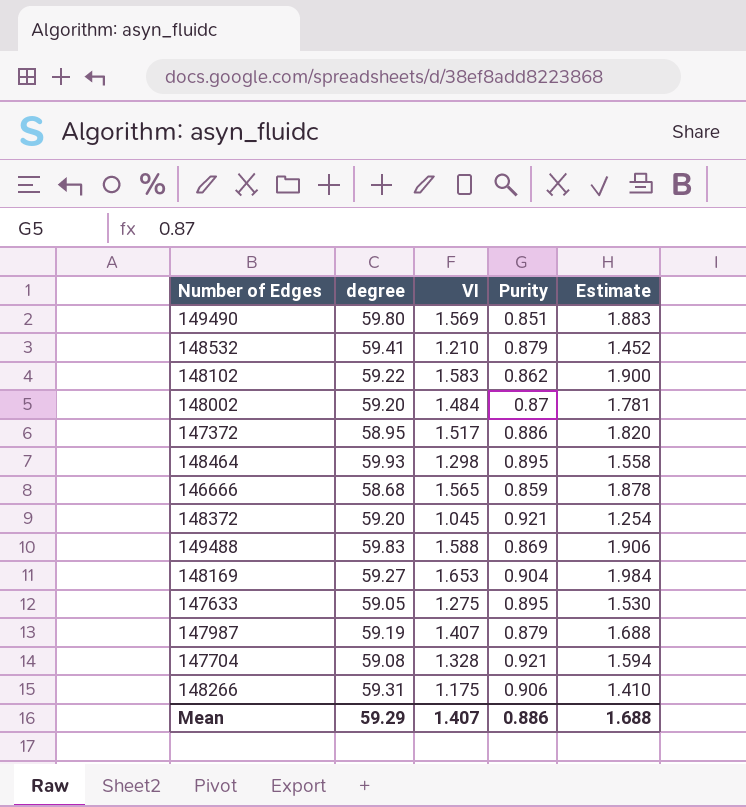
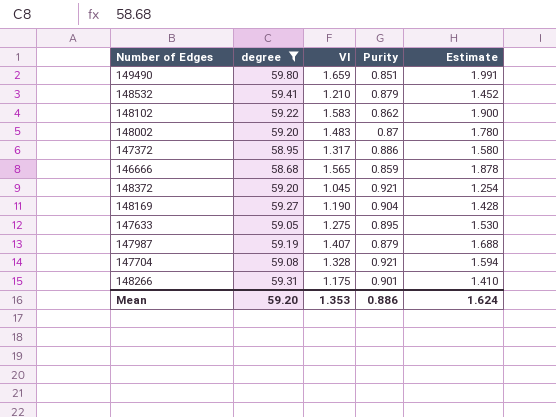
filter: none -> degree <= 59.80
149490 | VI: 1.569 -> 1.659
149490 | Estimate: 1.883 -> 1.991
148002 | VI: 1.484 -> 1.483
148002 | Estimate: 1.781 -> 1.780
147372 | VI: 1.517 -> 1.317
147372 | Estimate: 1.820 -> 1.580
148169 | VI: 1.653 -> 1.190
148169 | Estimate: 1.984 -> 1.428
148266 | Purity: 0.906 -> 0.901
Mean | degree: 59.29 -> 59.20
Mean | VI: 1.407 -> 1.353
Mean | Estimate: 1.688 -> 1.624

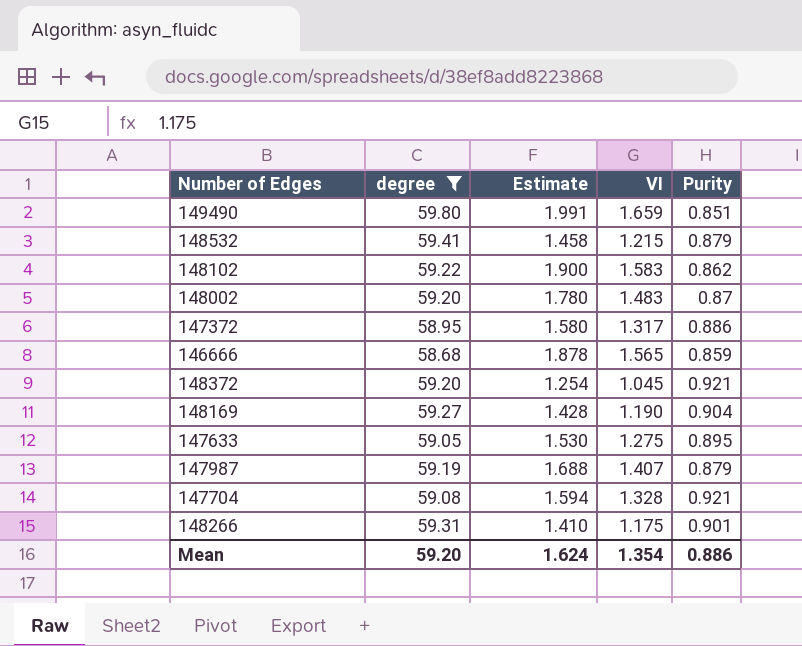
column Estimate | position: 5 -> 3
148532 | Estimate: 1.452 -> 1.458
148532 | VI: 1.210 -> 1.215
Mean | VI: 1.353 -> 1.354

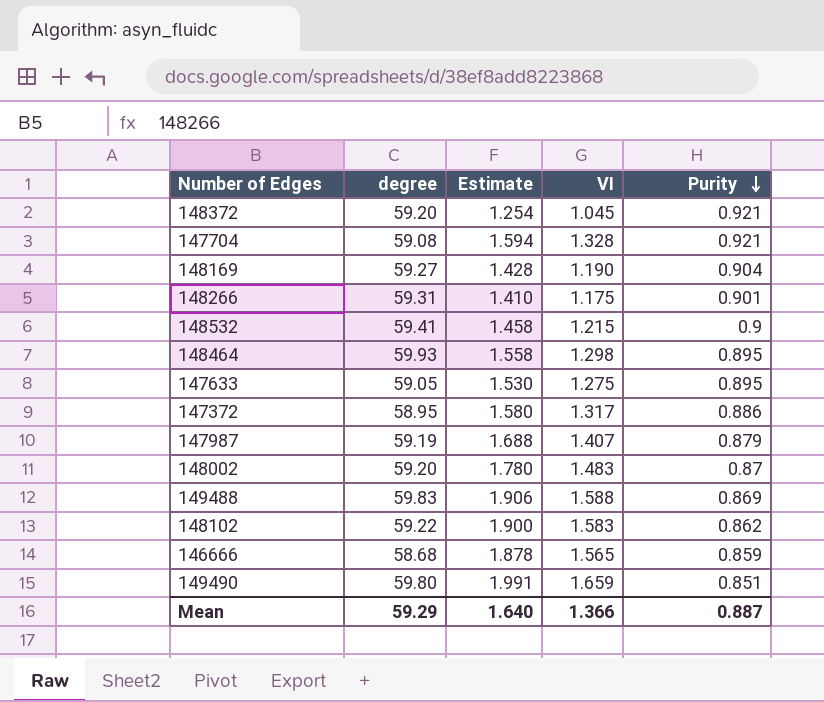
filter: degree <= 59.80 -> none
row order: none -> Purity descending
148532 | Purity: 0.879 -> 0.9
Mean | degree: 59.20 -> 59.29
Mean | Estimate: 1.624 -> 1.640
Mean | VI: 1.354 -> 1.366
Mean | Purity: 0.886 -> 0.887

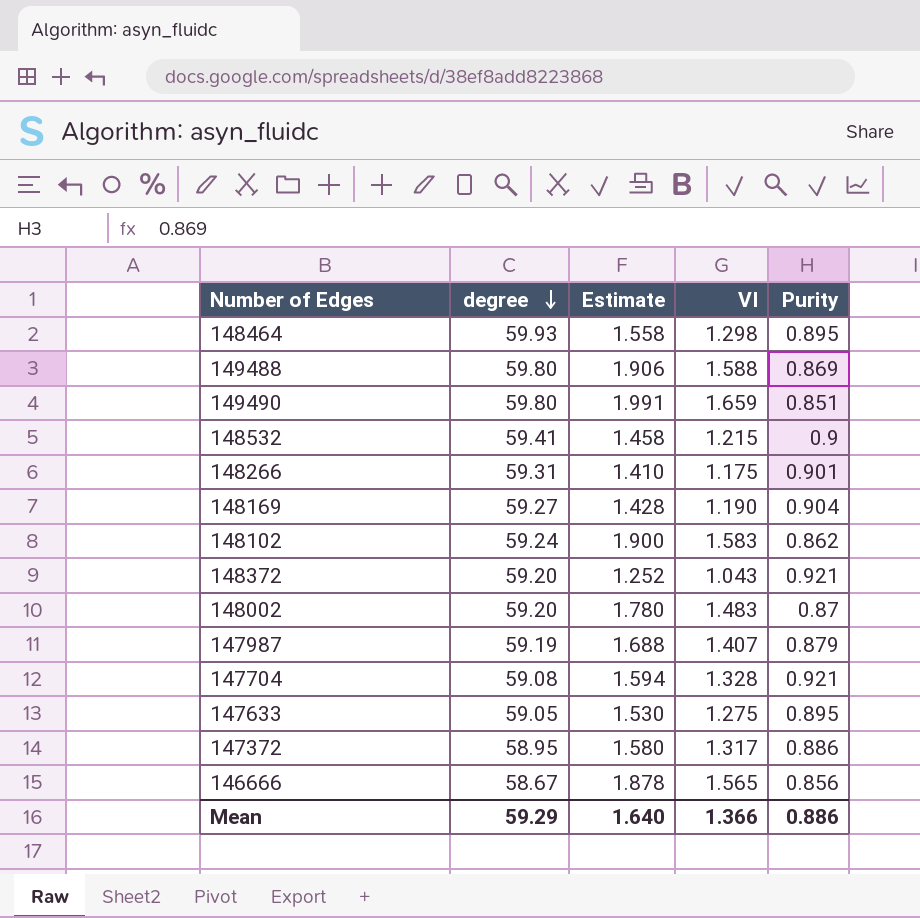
row order: Purity descending -> degree descending
149488 | degree: 59.83 -> 59.80
148102 | degree: 59.22 -> 59.24
148372 | Estimate: 1.254 -> 1.252
148372 | VI: 1.045 -> 1.043
146666 | degree: 58.68 -> 58.67
146666 | Purity: 0.859 -> 0.856
Mean | Purity: 0.887 -> 0.886

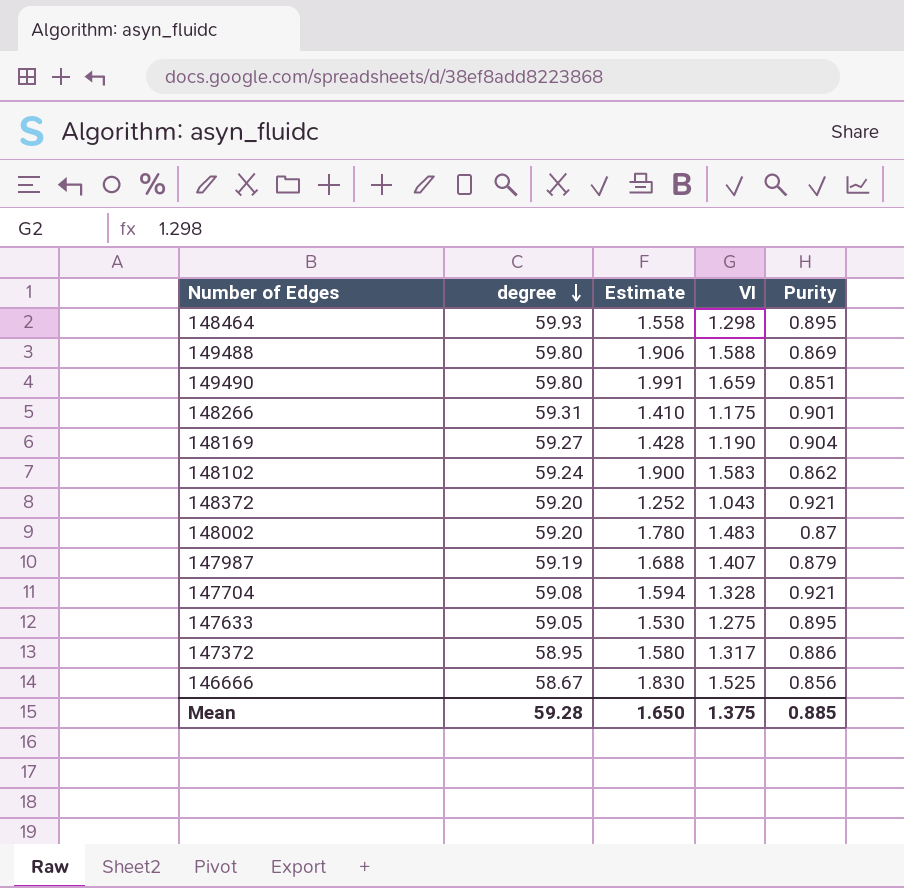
row 148532: 59.41 | 1.458 | 1.215 | 0.9 -> none
146666 | Estimate: 1.878 -> 1.830
146666 | VI: 1.565 -> 1.525
Mean | degree: 59.29 -> 59.28
Mean | Estimate: 1.640 -> 1.650
Mean | VI: 1.366 -> 1.375
Mean | Purity: 0.886 -> 0.885

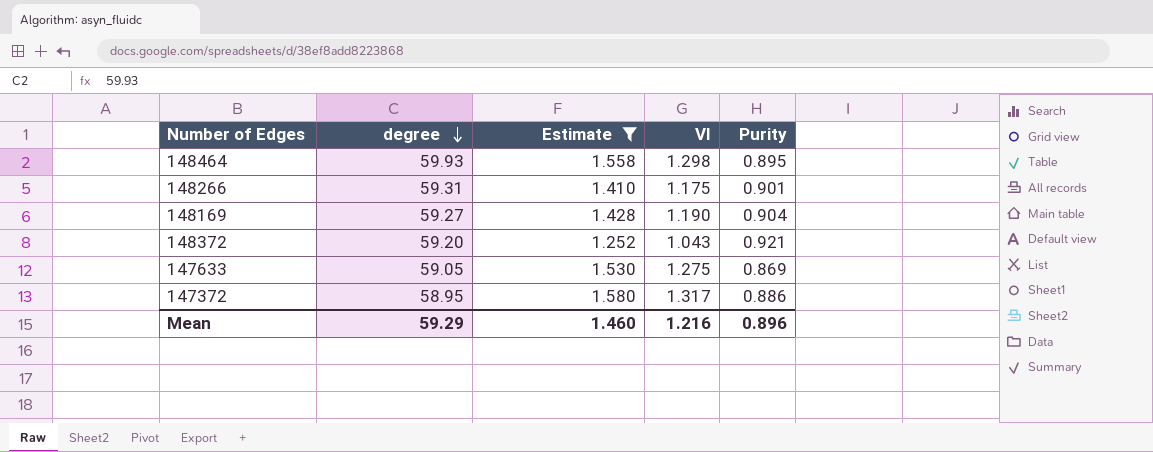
filter: none -> Estimate <= 1.580
147633 | Purity: 0.895 -> 0.869
Mean | degree: 59.28 -> 59.29
Mean | Estimate: 1.650 -> 1.460
Mean | VI: 1.375 -> 1.216
Mean | Purity: 0.885 -> 0.896

